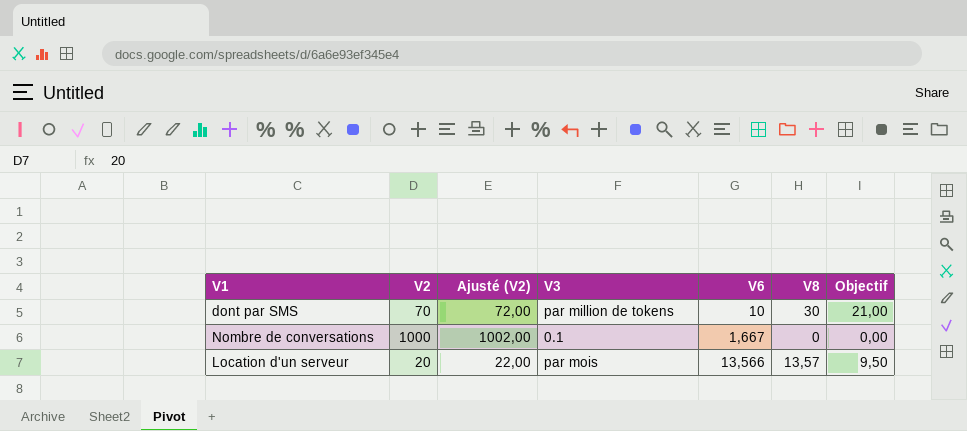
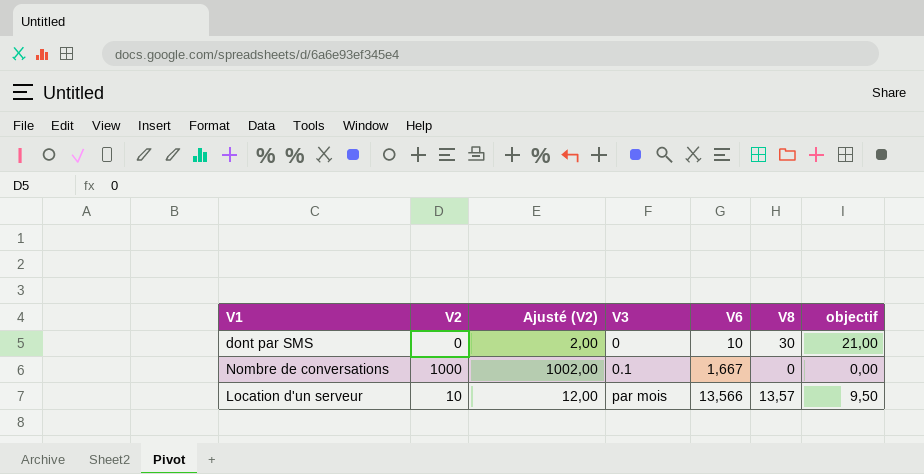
column name: Objectif -> objectif
dont par SMS | V2: 70 -> 0
dont par SMS | Ajusté (V2): 72,00 -> 2,00
dont par SMS | V3: par million de tokens -> 0
Location d'un serveur | V2: 20 -> 10
Location d'un serveur | Ajusté (V2): 22,00 -> 12,00

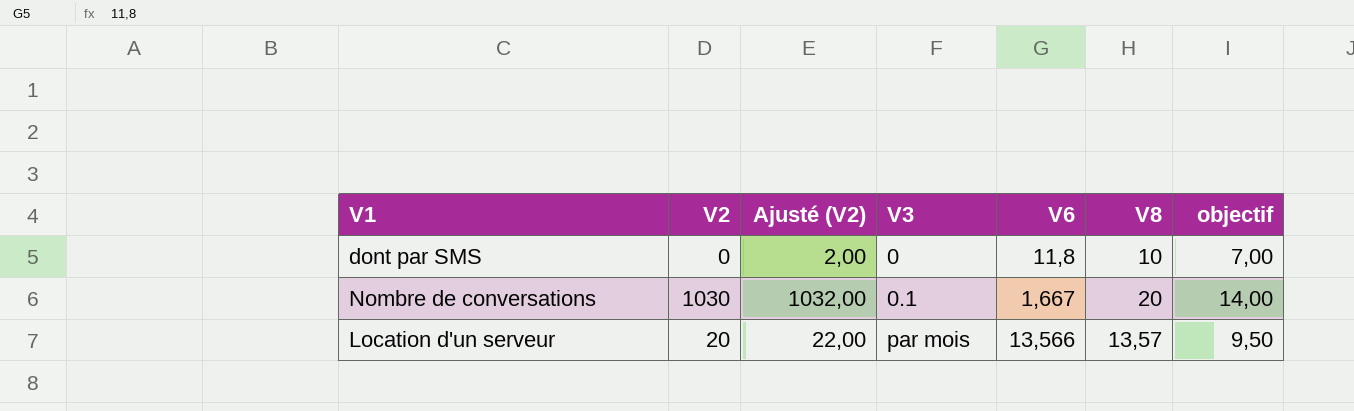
dont par SMS | V6: 10 -> 11,8
dont par SMS | V8: 30 -> 10
dont par SMS | objectif: 21,00 -> 7,00
Nombre de conversations | V2: 1000 -> 1030
Nombre de conversations | Ajusté (V2): 1002,00 -> 1032,00
Nombre de conversations | V8: 0 -> 20
Nombre de conversations | objectif: 0,00 -> 14,00
Location d'un serveur | V2: 10 -> 20
Location d'un serveur | Ajusté (V2): 12,00 -> 22,00

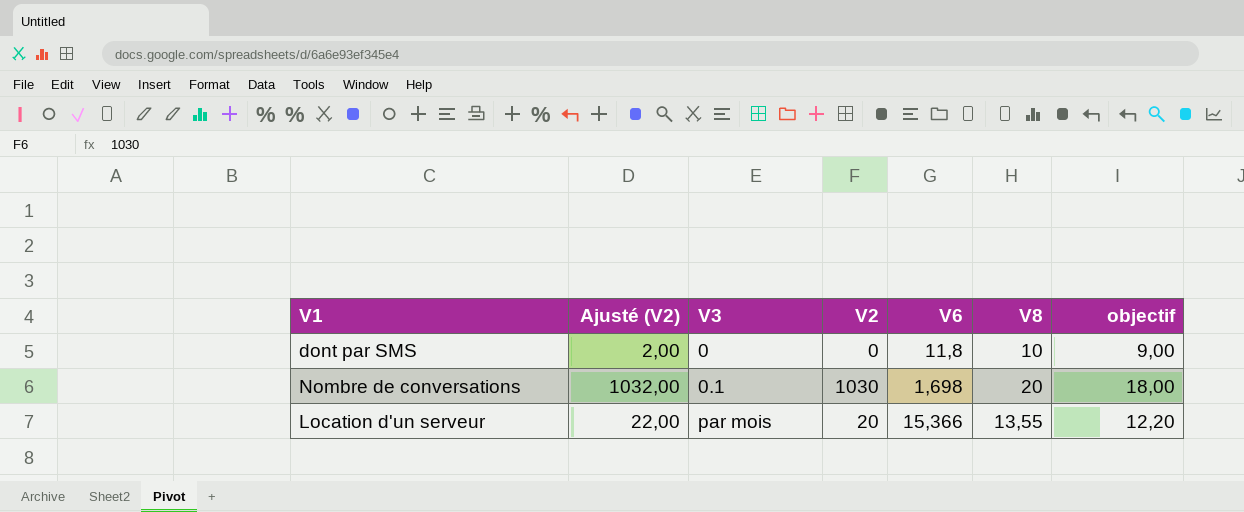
column V2 | position: 2 -> 4
column objectif | formula: [V8] * 0,7 -> [V8] * 0,9
Nombre de conversations | V6: 1,667 -> 1,698
Location d'un serveur | V6: 13,566 -> 15,366
Location d'un serveur | V8: 13,57 -> 13,55

